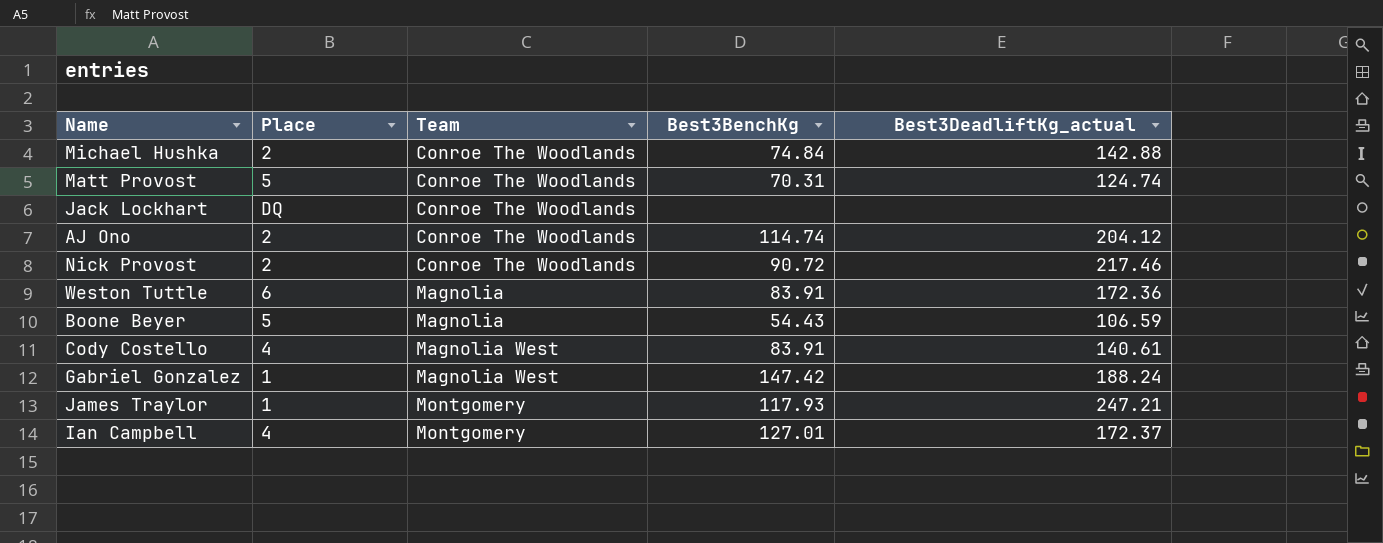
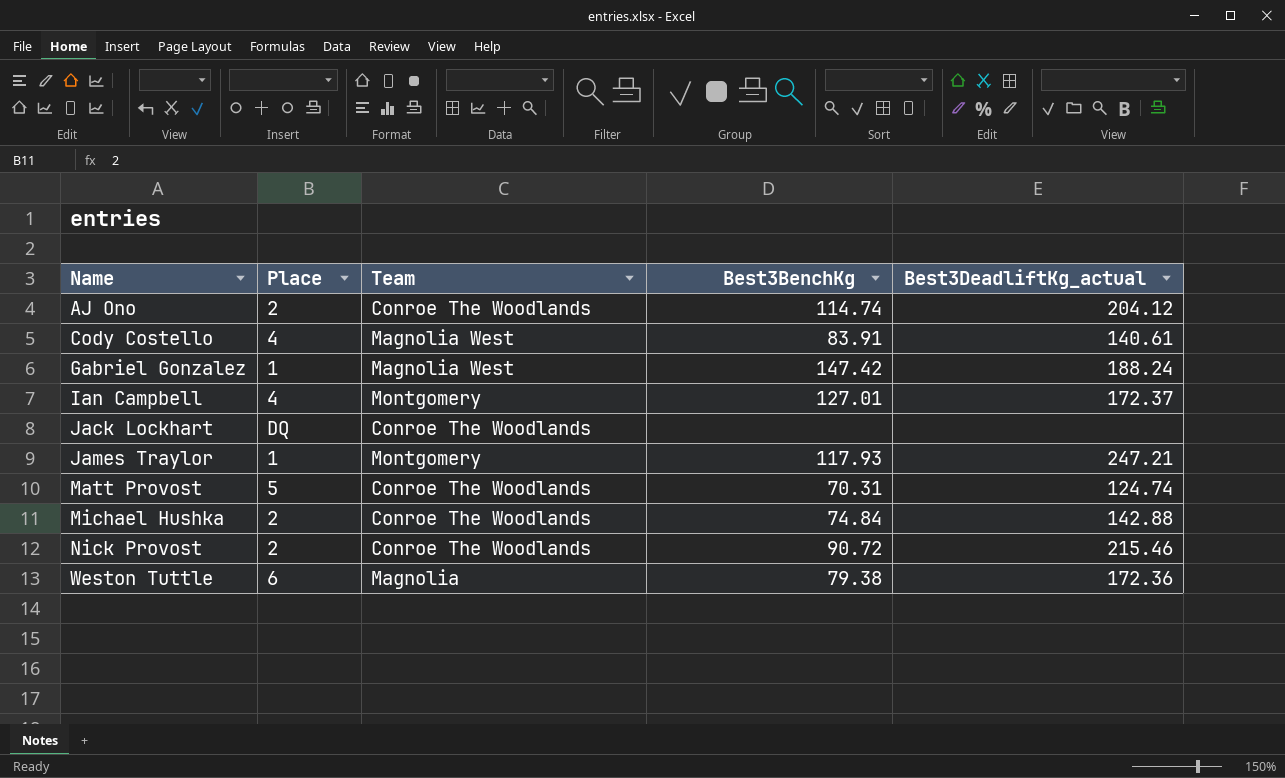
row order: Team ascending -> Name ascending
row Boone Beyer: 5 | Magnolia | 54.43 | 106.59 -> none
Nick Provost | Best3DeadliftKg_actual: 217.46 -> 215.46
Weston Tuttle | Best3BenchKg: 83.91 -> 79.38

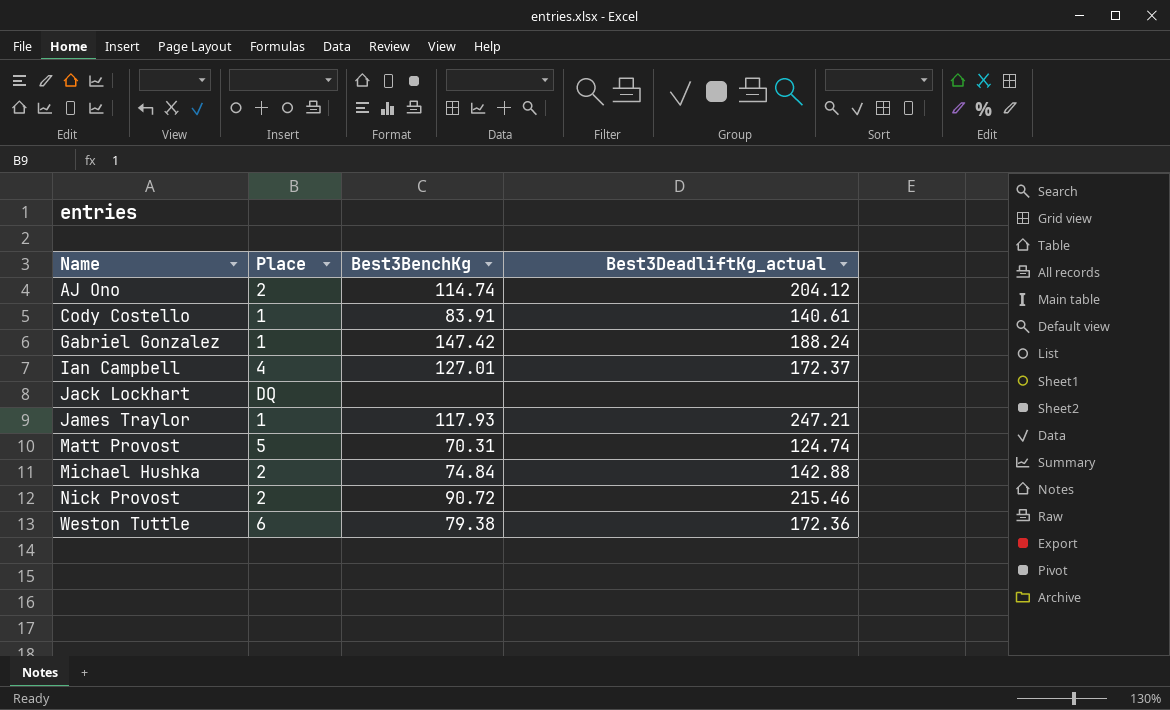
column Team | position: 3 -> none
Cody Costello | Place: 4 -> 1

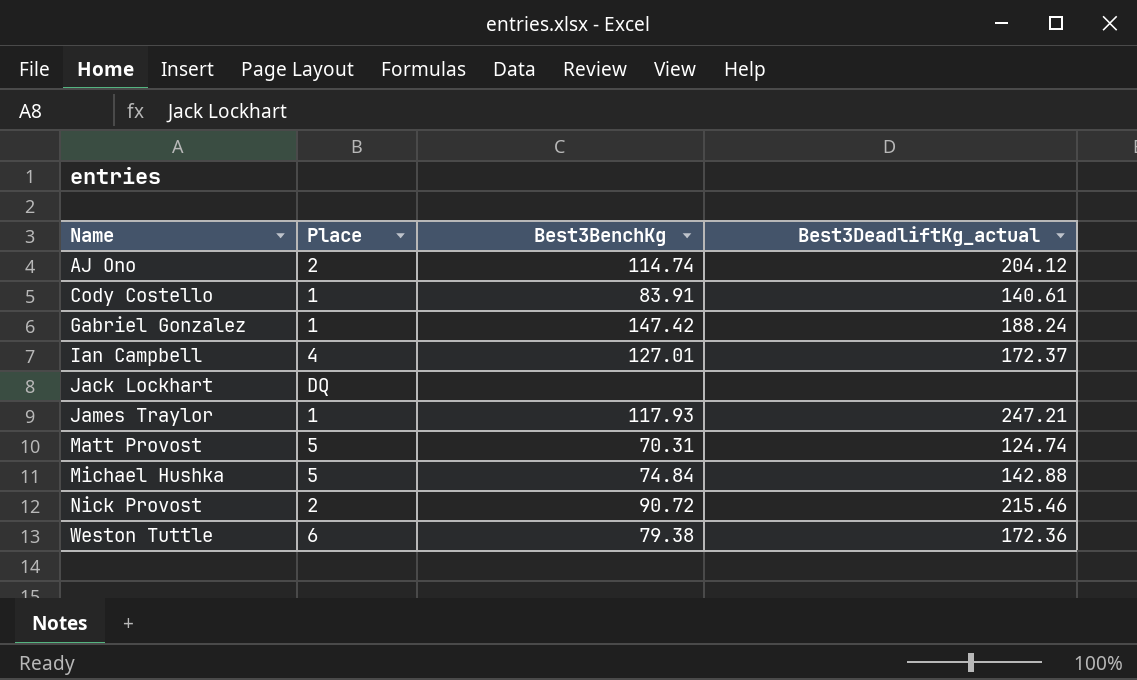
Michael Hushka | Place: 2 -> 5

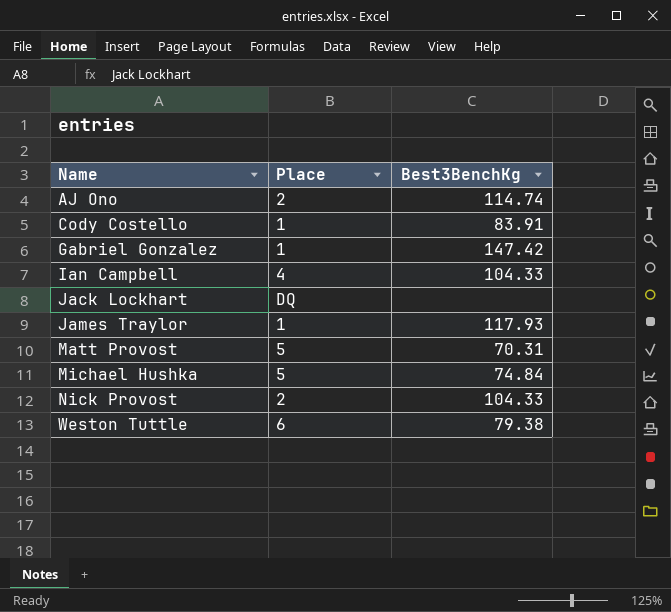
column Best3DeadliftKg_actual | position: 4 -> none
Ian Campbell | Best3BenchKg: 127.01 -> 104.33
Nick Provost | Best3BenchKg: 90.72 -> 104.33

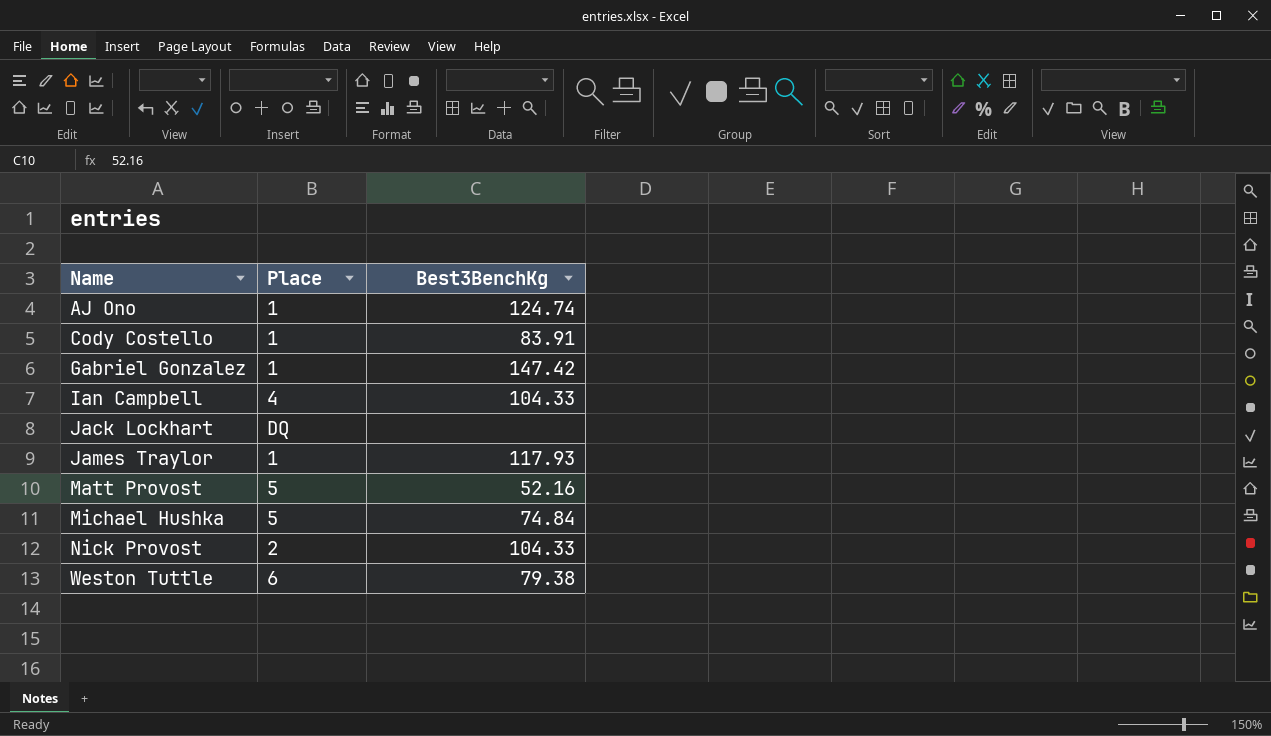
AJ Ono | Place: 2 -> 1
AJ Ono | Best3BenchKg: 114.74 -> 124.74
Matt Provost | Best3BenchKg: 70.31 -> 52.16

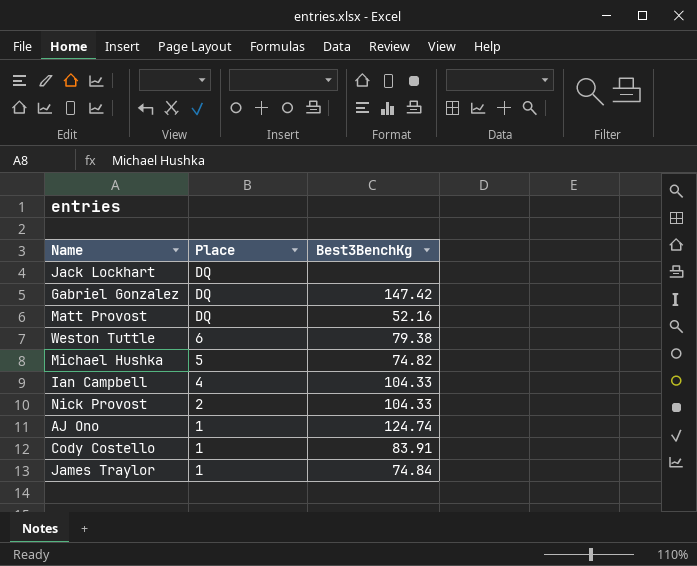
row order: Name ascending -> Place descending
Gabriel Gonzalez | Place: 1 -> DQ
Matt Provost | Place: 5 -> DQ
Michael Hushka | Best3BenchKg: 74.84 -> 74.82
James Traylor | Best3BenchKg: 117.93 -> 74.84

